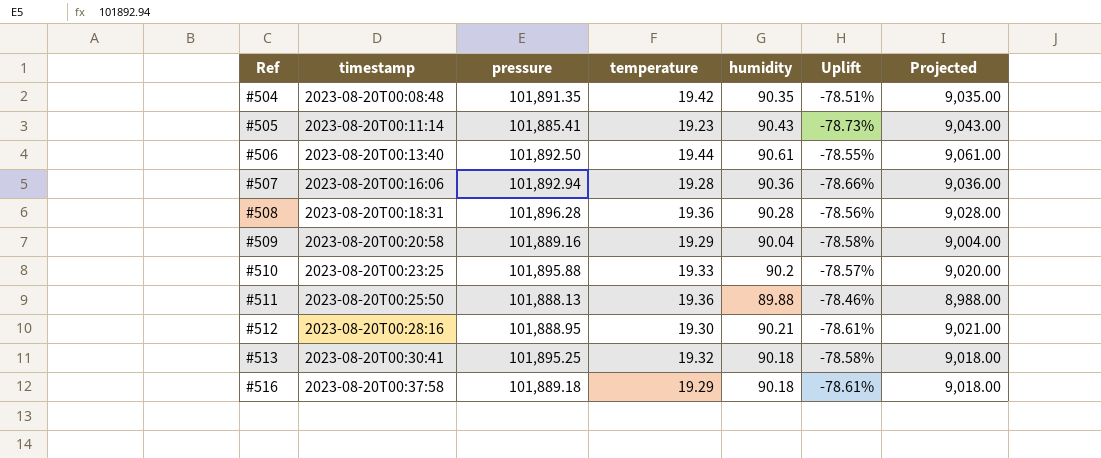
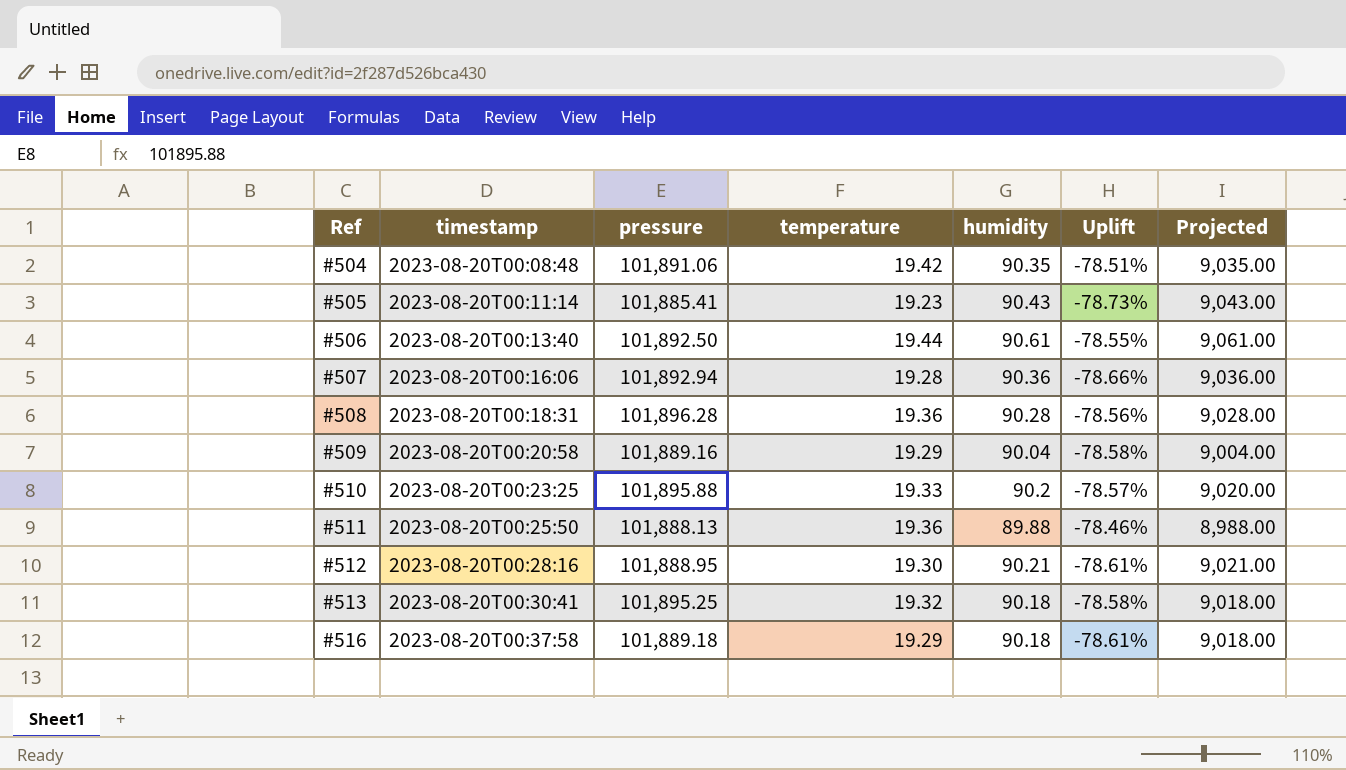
#504 | pressure: 101,891.35 -> 101,891.06

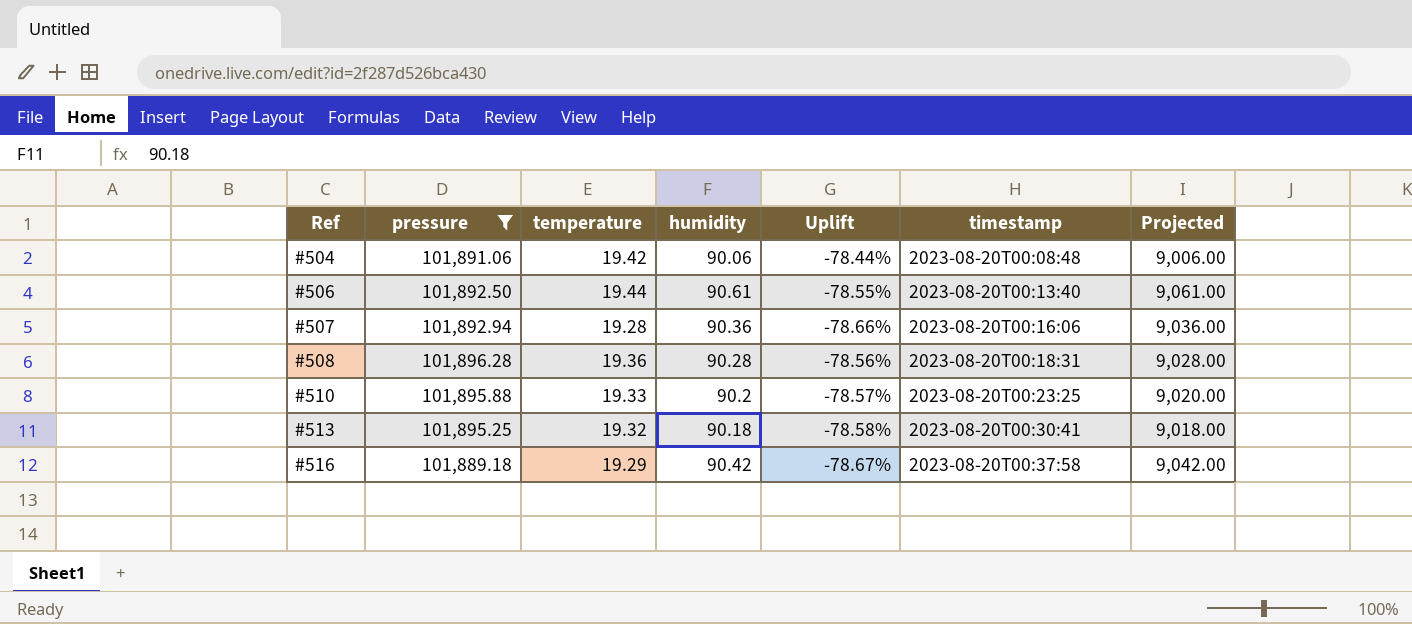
filter: none -> pressure >= 101,889.18
column timestamp | position: 2 -> 6
#504 | humidity: 90.35 -> 90.06
#504 | Uplift: -78.51% -> -78.44%
#504 | Projected: 9,035.00 -> 9,006.00
#516 | humidity: 90.18 -> 90.42
#516 | Uplift: -78.61% -> -78.67%
#516 | Projected: 9,018.00 -> 9,042.00

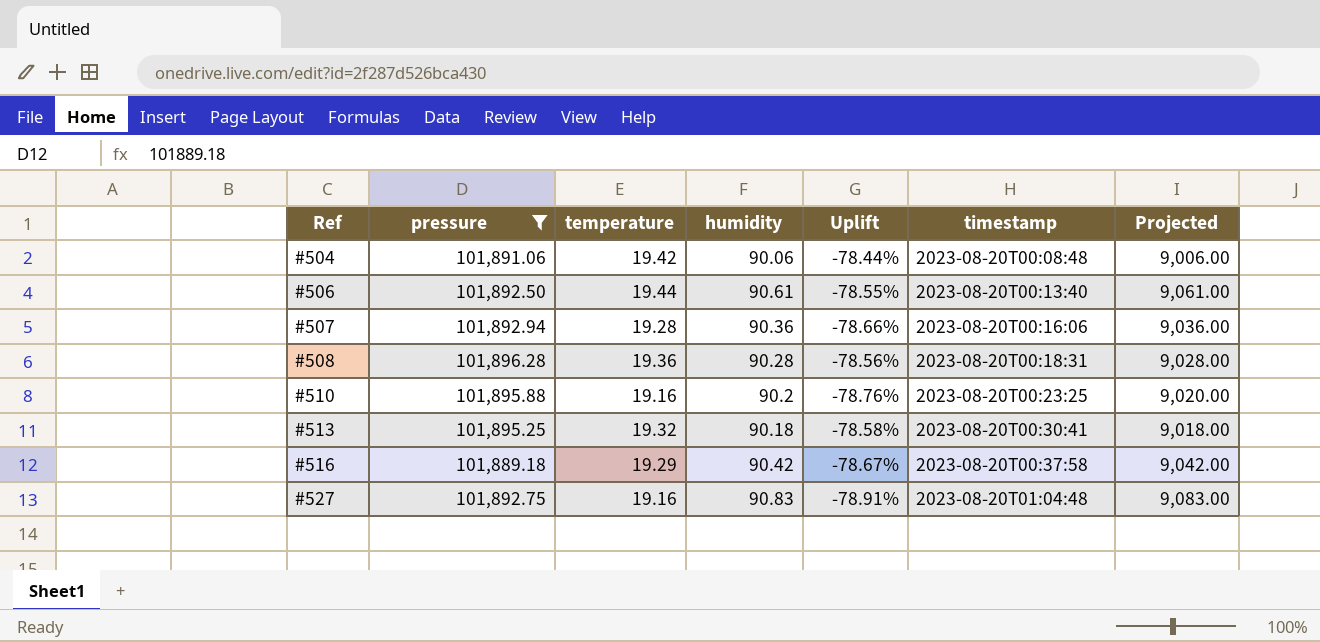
#510 | temperature: 19.33 -> 19.16
#510 | Uplift: -78.57% -> -78.76%
row #527: none -> 101,892.75 | 19.16 | 90.83 | -78.91% | 2023-08-20T01:04:48 | 9,083.00

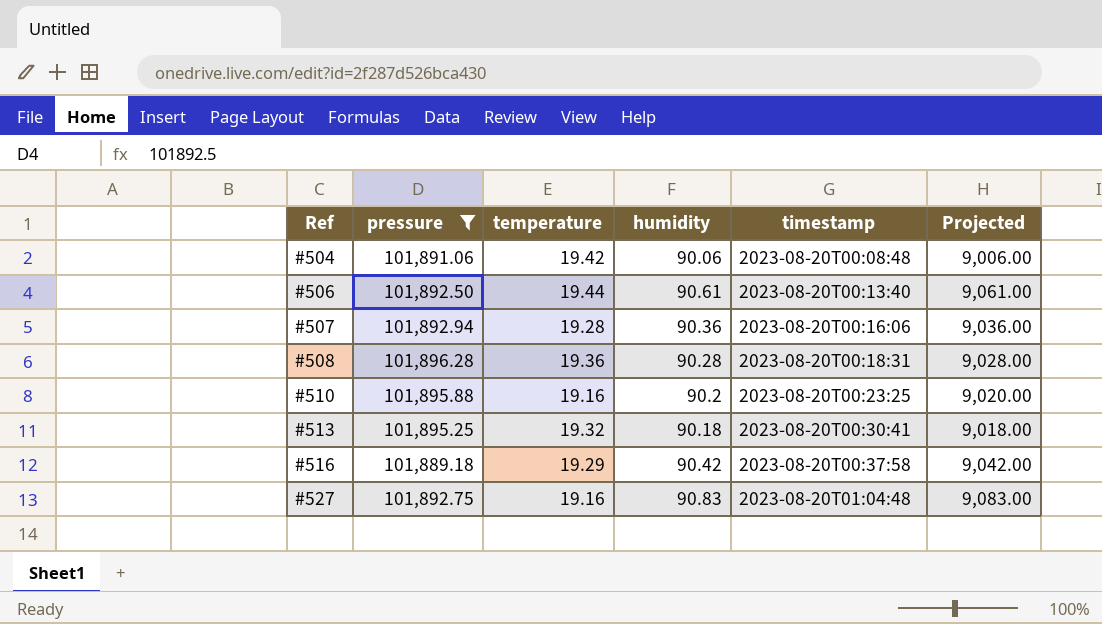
column Uplift | formula: ([temperature] - [humidity]) / [humidity] -> none

